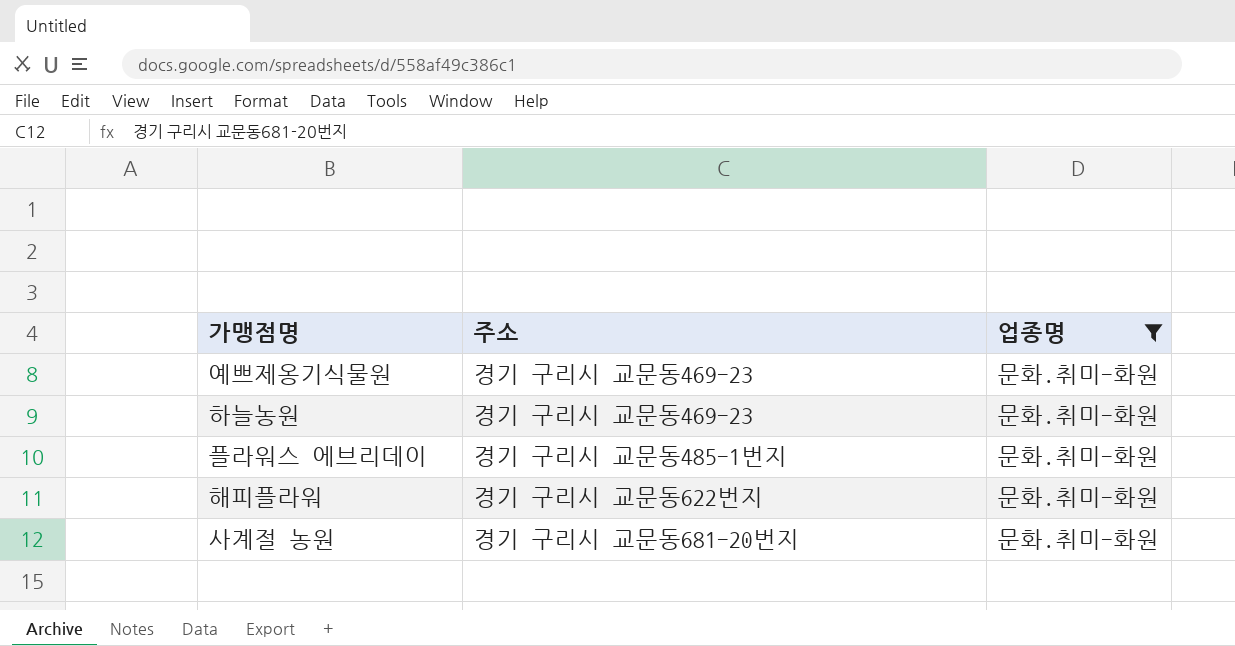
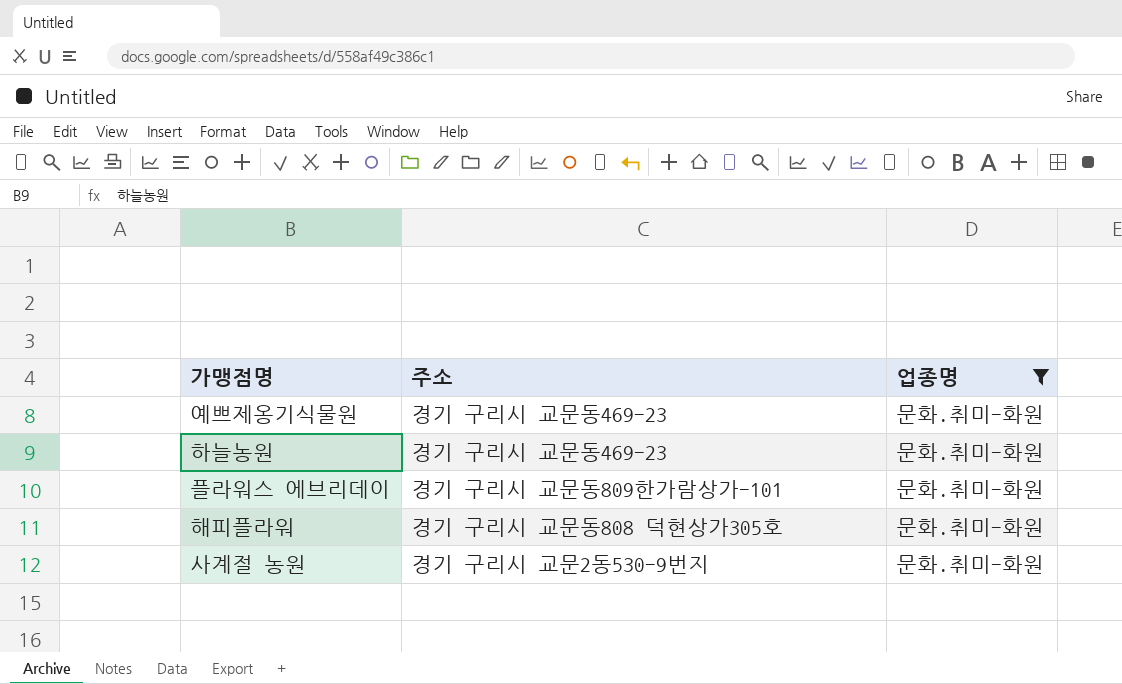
플라워스 에브리데이 | 주소: 경기 구리시 교문동485-1번지 -> 경기 구리시 교문동809한가람상가-101
해피플라워 | 주소: 경기 구리시 교문동622번지 -> 경기 구리시 교문동808 덕현상가305호
사계절 농원 | 주소: 경기 구리시 교문동681-20번지 -> 경기 구리시 교문2동530-9번지

